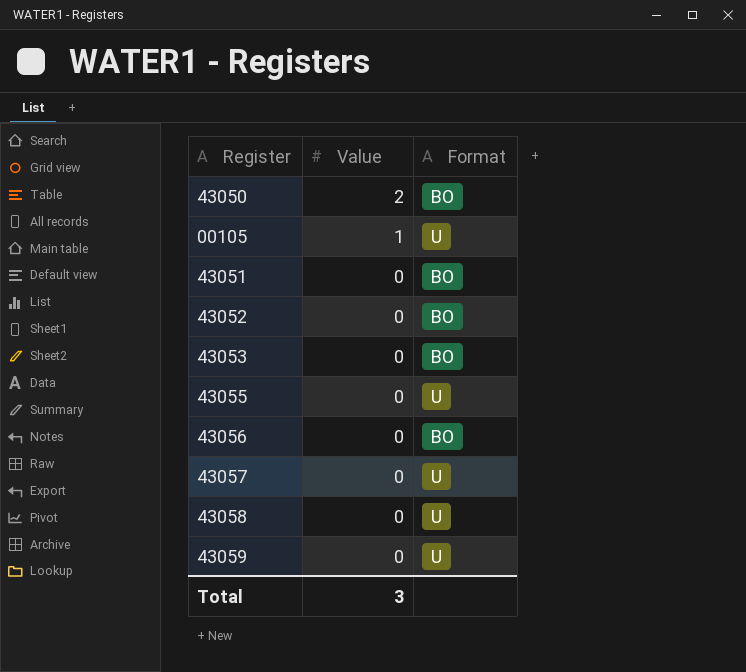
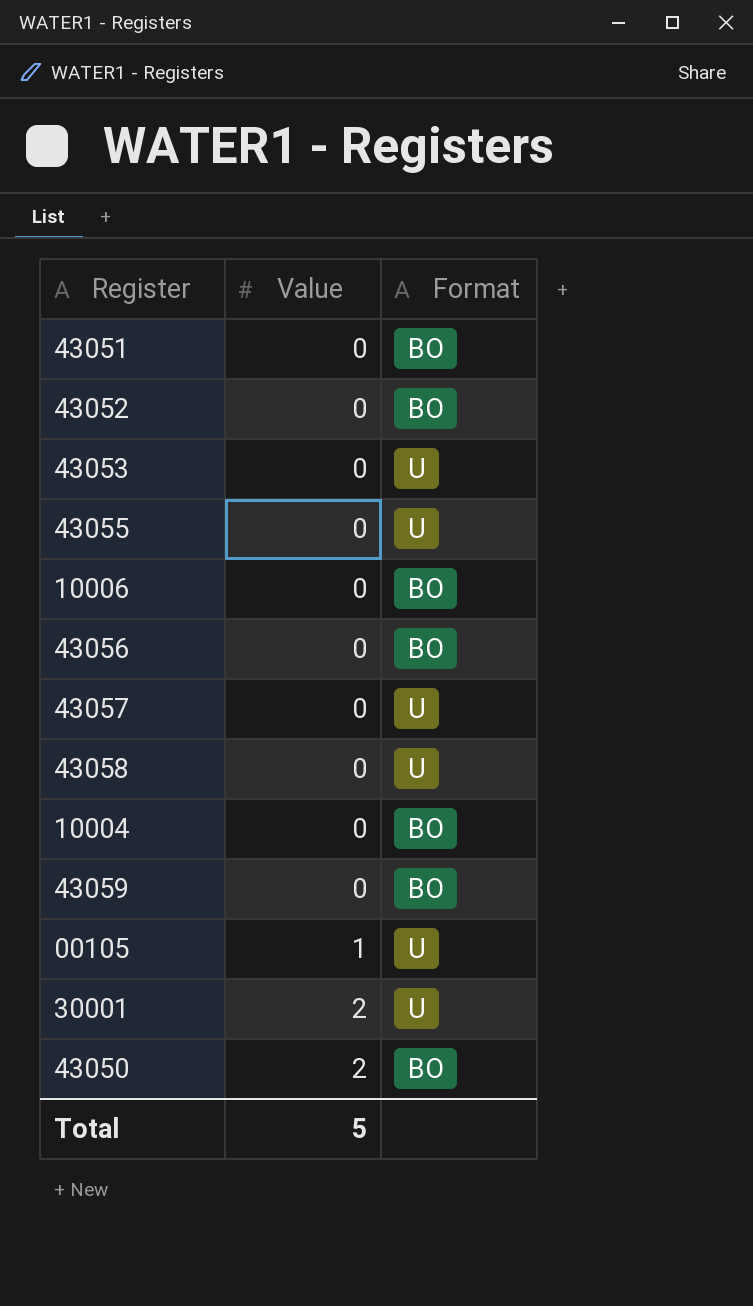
row order: Value descending -> Value ascending
43053 | Format: BO -> U
row 10006: none -> 0 | BO
row 10004: none -> 0 | BO
43059 | Format: U -> BO
row 30001: none -> 2 | U
Total | Value: 3 -> 5

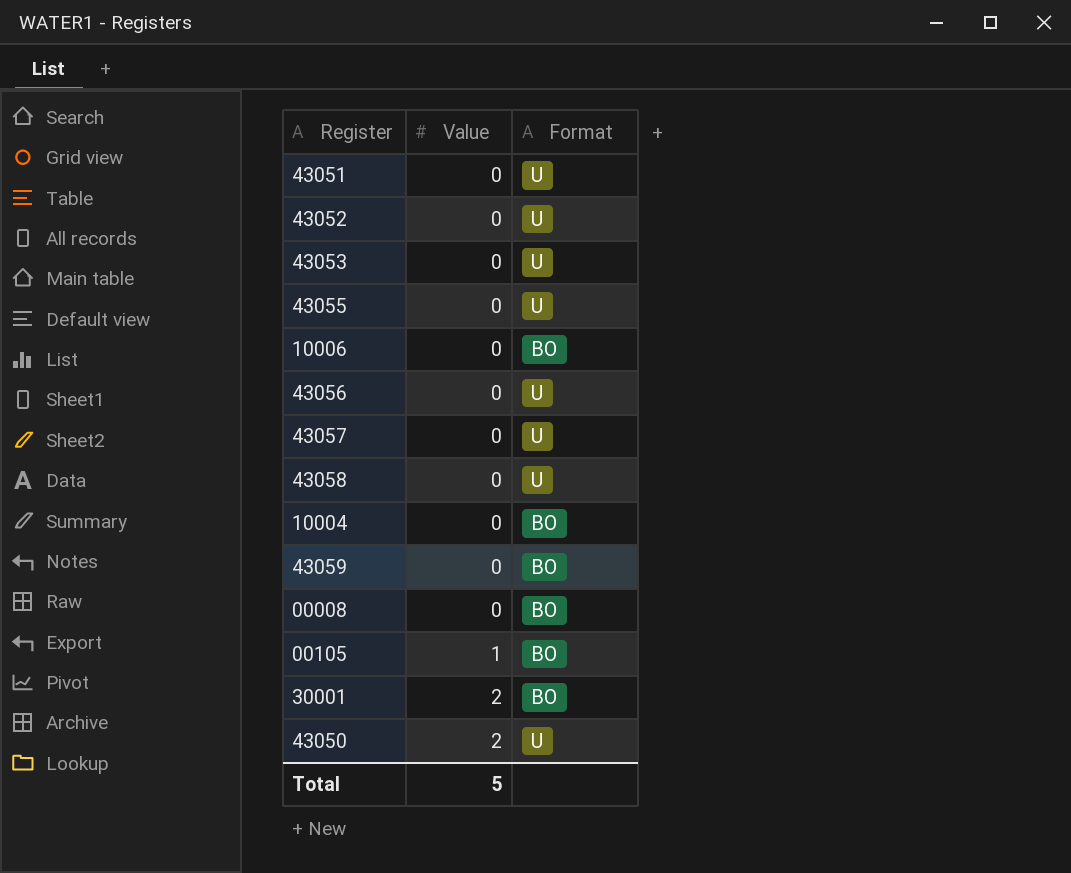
43051 | Format: BO -> U
43052 | Format: BO -> U
43056 | Format: BO -> U
row 00008: none -> 0 | BO
00105 | Format: U -> BO
30001 | Format: U -> BO
43050 | Format: BO -> U

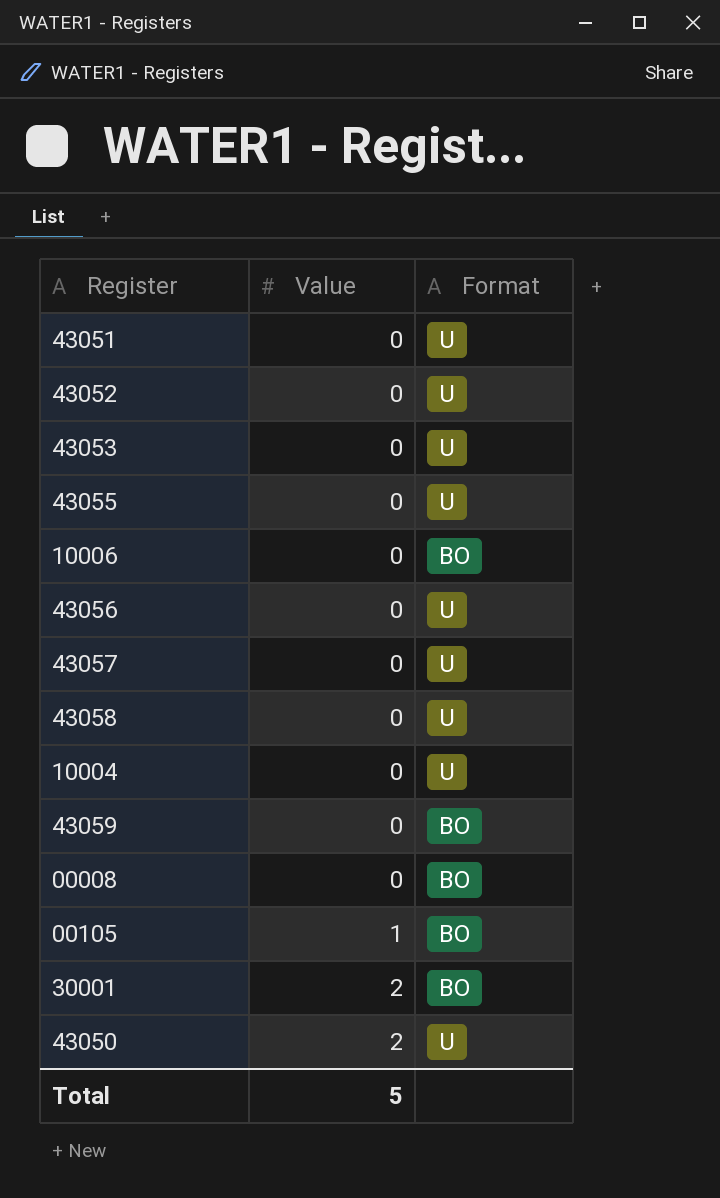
10004 | Format: BO -> U

